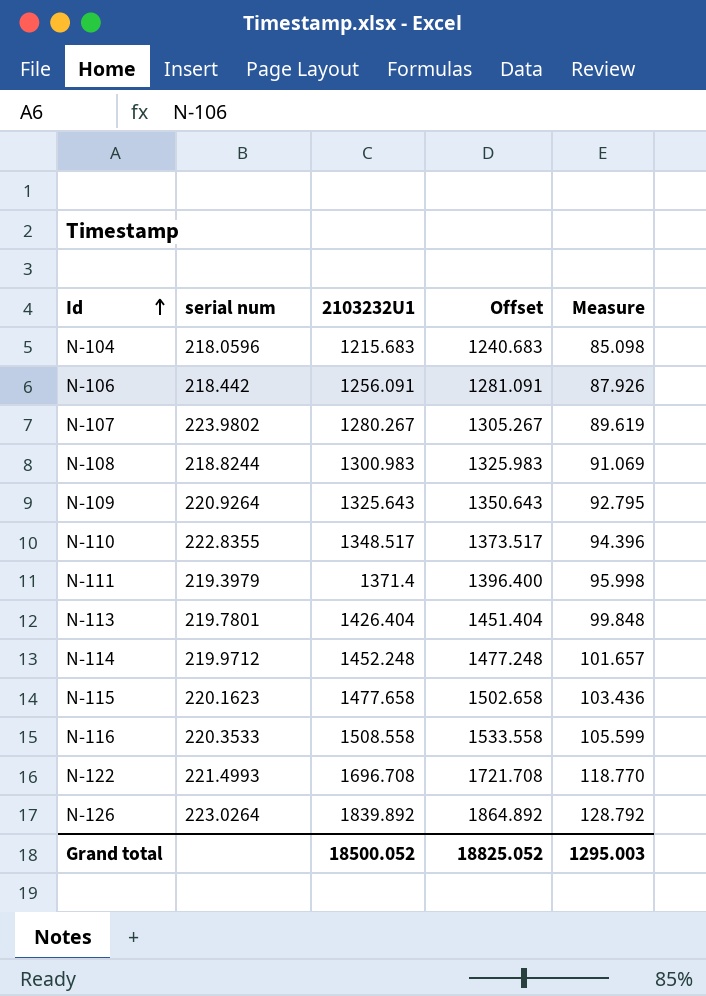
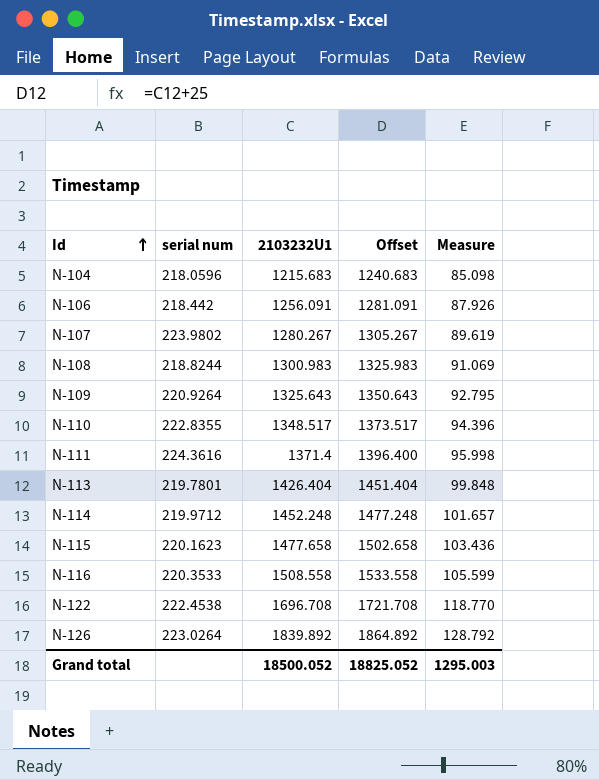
N-111 | serial num: 219.3979 -> 224.3616
N-122 | serial num: 221.4993 -> 222.4538

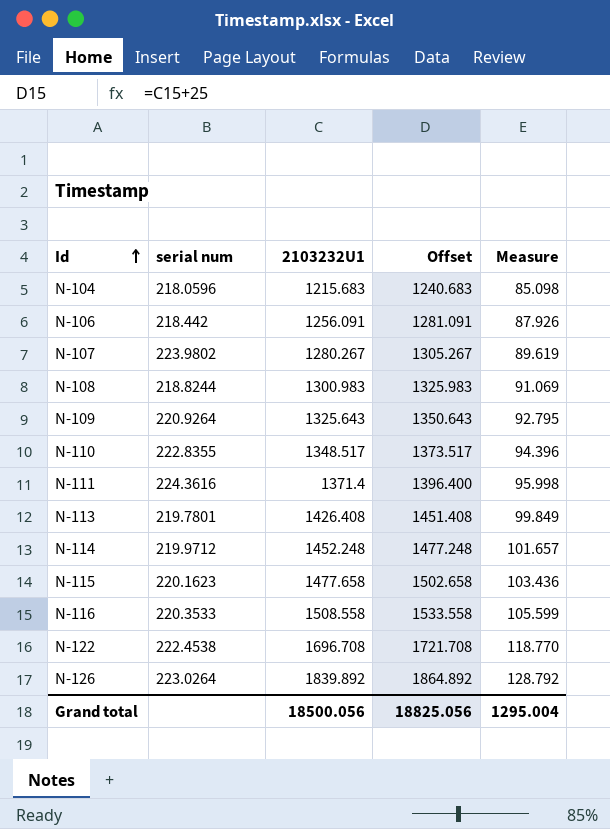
N-113 | 2103232U1: 1426.404 -> 1426.408
N-113 | Offset: 1451.404 -> 1451.408
N-113 | Measure: 99.848 -> 99.849
Grand total | 2103232U1: 18500.052 -> 18500.056
Grand total | Offset: 18825.052 -> 18825.056
Grand total | Measure: 1295.003 -> 1295.004

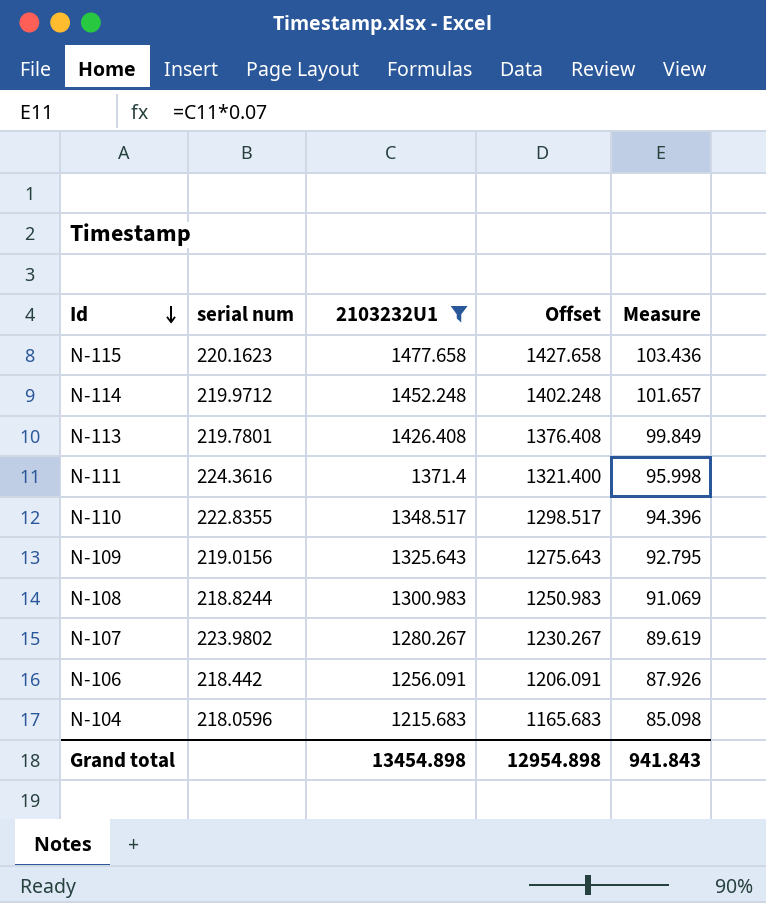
filter: none -> 2103232U1 <= 1477.658
row order: Id ascending -> Id descending
column Offset | formula: [2103232U1] + 25 -> [2103232U1] - 50
N-109 | serial num: 220.9264 -> 219.0156
Grand total | 2103232U1: 18500.056 -> 13454.898
Grand total | Offset: 18825.056 -> 12954.898
Grand total | Measure: 1295.004 -> 941.843

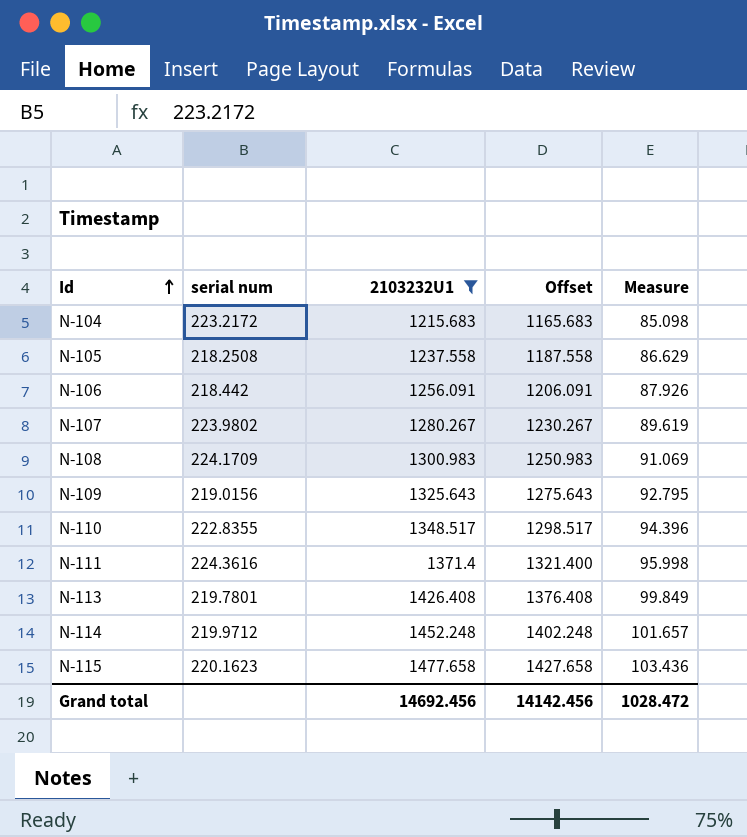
row order: Id descending -> Id ascending
N-104 | serial num: 218.0596 -> 223.2172
row N-105: none -> 218.2508 | 1237.558 | 1187.558 | 86.629
N-108 | serial num: 218.8244 -> 224.1709
Grand total | 2103232U1: 13454.898 -> 14692.456
Grand total | Offset: 12954.898 -> 14142.456
Grand total | Measure: 941.843 -> 1028.472

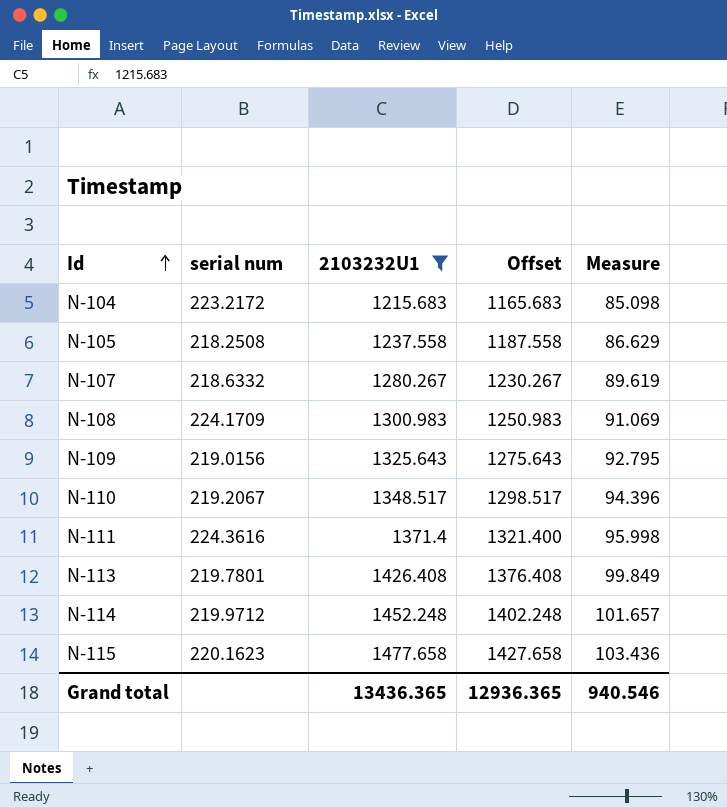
row N-106: 218.442 | 1256.091 | 1206.091 | 87.926 -> none
N-107 | serial num: 223.9802 -> 218.6332
N-110 | serial num: 222.8355 -> 219.2067
Grand total | 2103232U1: 14692.456 -> 13436.365
Grand total | Offset: 14142.456 -> 12936.365
Grand total | Measure: 1028.472 -> 940.546

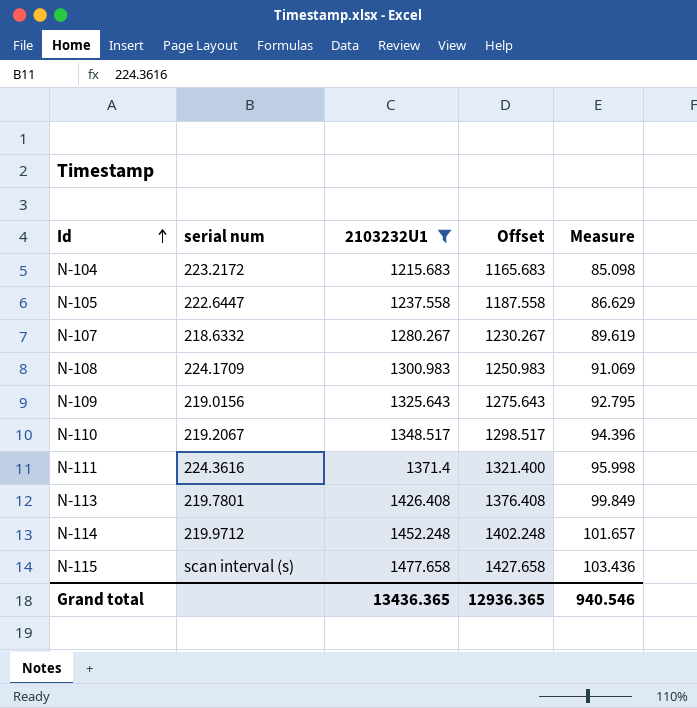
N-105 | serial num: 218.2508 -> 222.6447
N-115 | serial num: 220.1623 -> scan interval (s)

